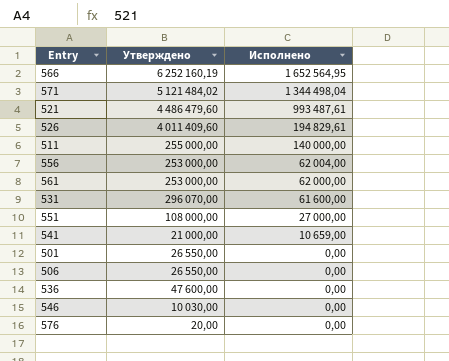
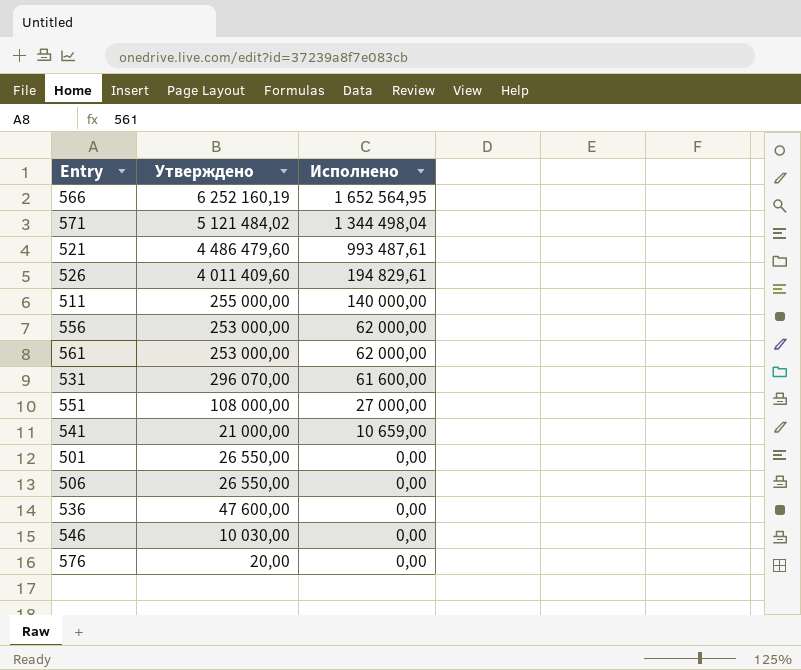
556 | Исполнено: 62 004,00 -> 62 000,00

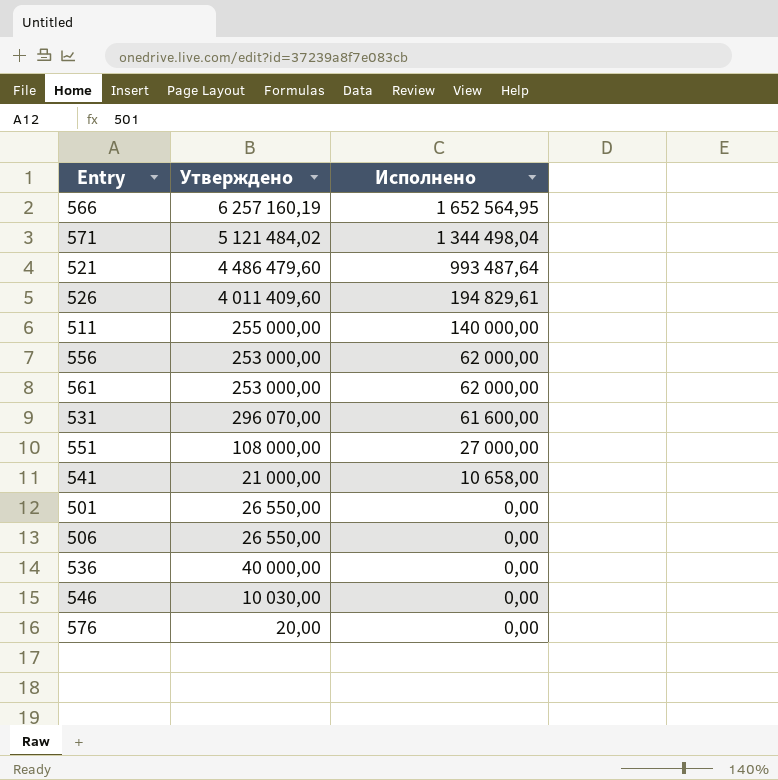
566 | Утверждено: 6 252 160,19 -> 6 257 160,19
521 | Исполнено: 993 487,61 -> 993 487,64
541 | Исполнено: 10 659,00 -> 10 658,00
536 | Утверждено: 47 600,00 -> 40 000,00

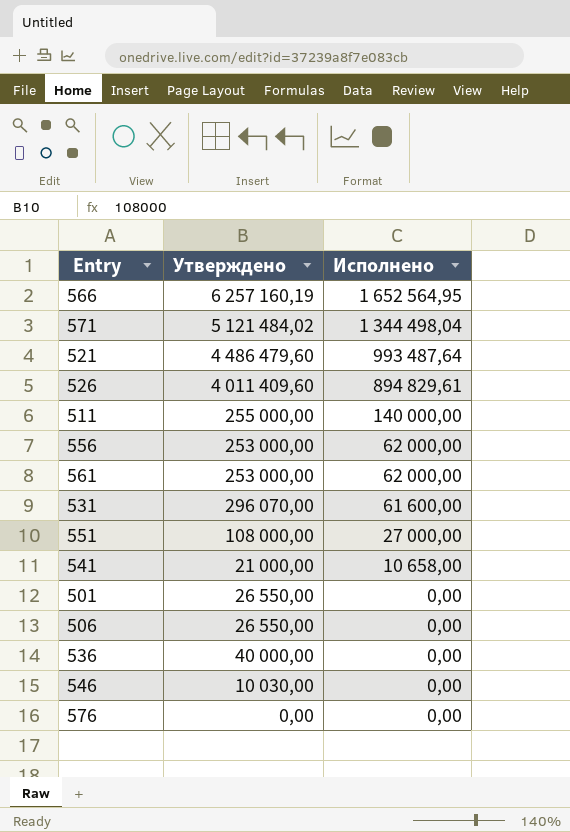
526 | Исполнено: 194 829,61 -> 894 829,61
576 | Утверждено: 20,00 -> 0,00

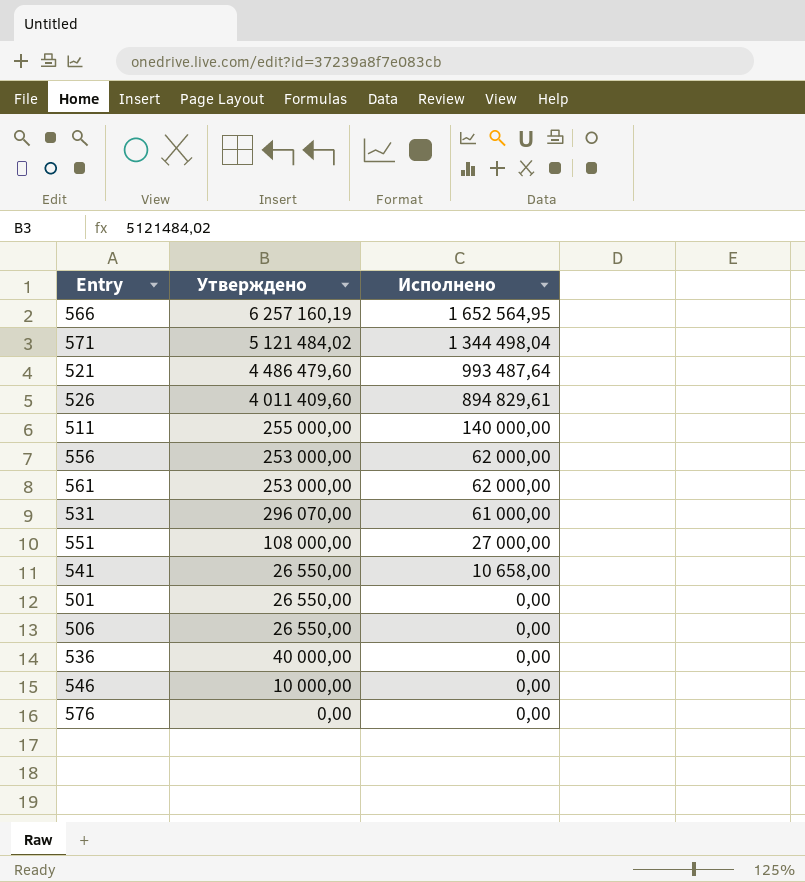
531 | Исполнено: 61 600,00 -> 61 000,00
541 | Утверждено: 21 000,00 -> 26 550,00
546 | Утверждено: 10 030,00 -> 10 000,00

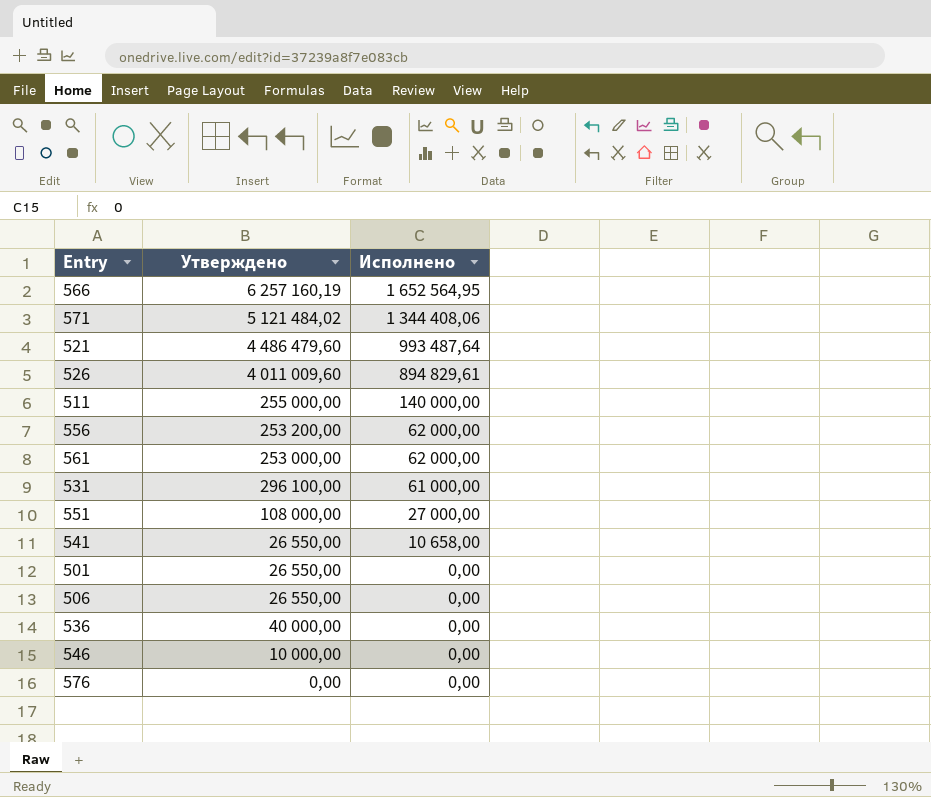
571 | Исполнено: 1 344 498,04 -> 1 344 408,06
526 | Утверждено: 4 011 409,60 -> 4 011 009,60
556 | Утверждено: 253 000,00 -> 253 200,00
531 | Утверждено: 296 070,00 -> 296 100,00

